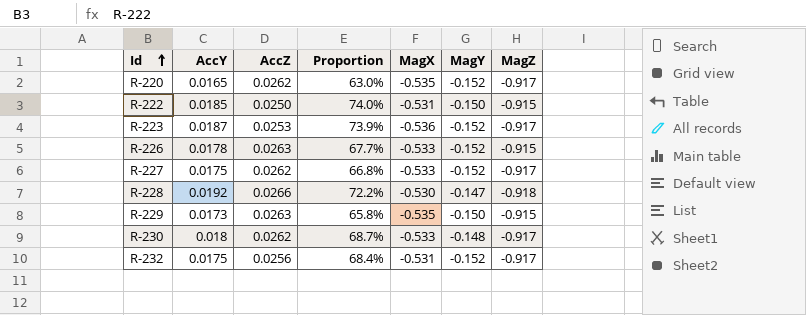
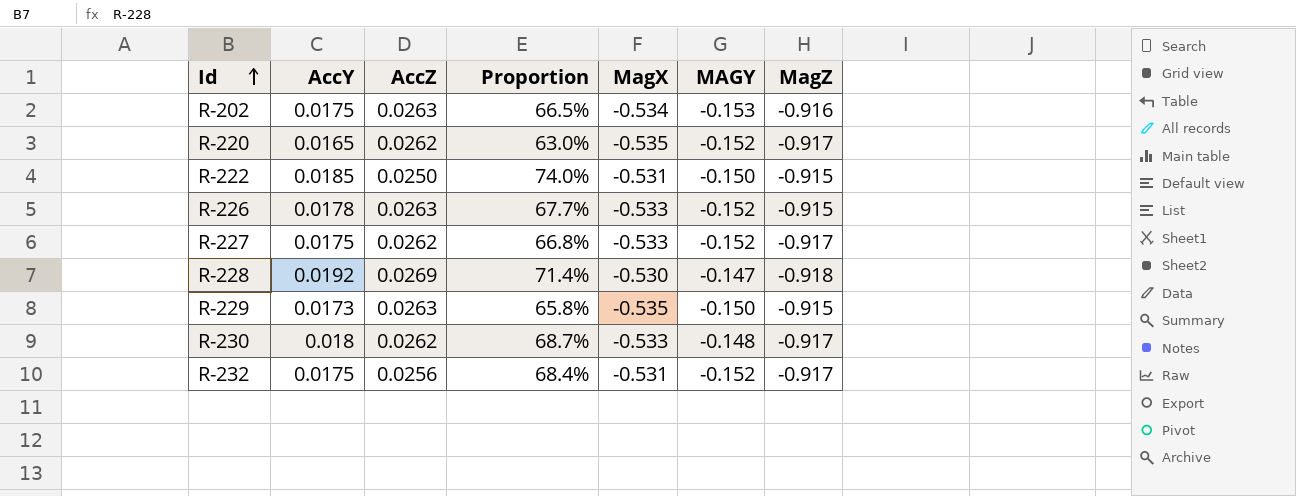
column name: MagY -> MAGY
row R-223: 0.0187 | 0.0253 | 73.9% | -0.536 | -0.152 | -0.917 -> none
row R-202: none -> 0.0175 | 0.0263 | 66.5% | -0.534 | -0.153 | -0.916
R-228 | AccZ: 0.0266 -> 0.0269
R-228 | Proportion: 72.2% -> 71.4%

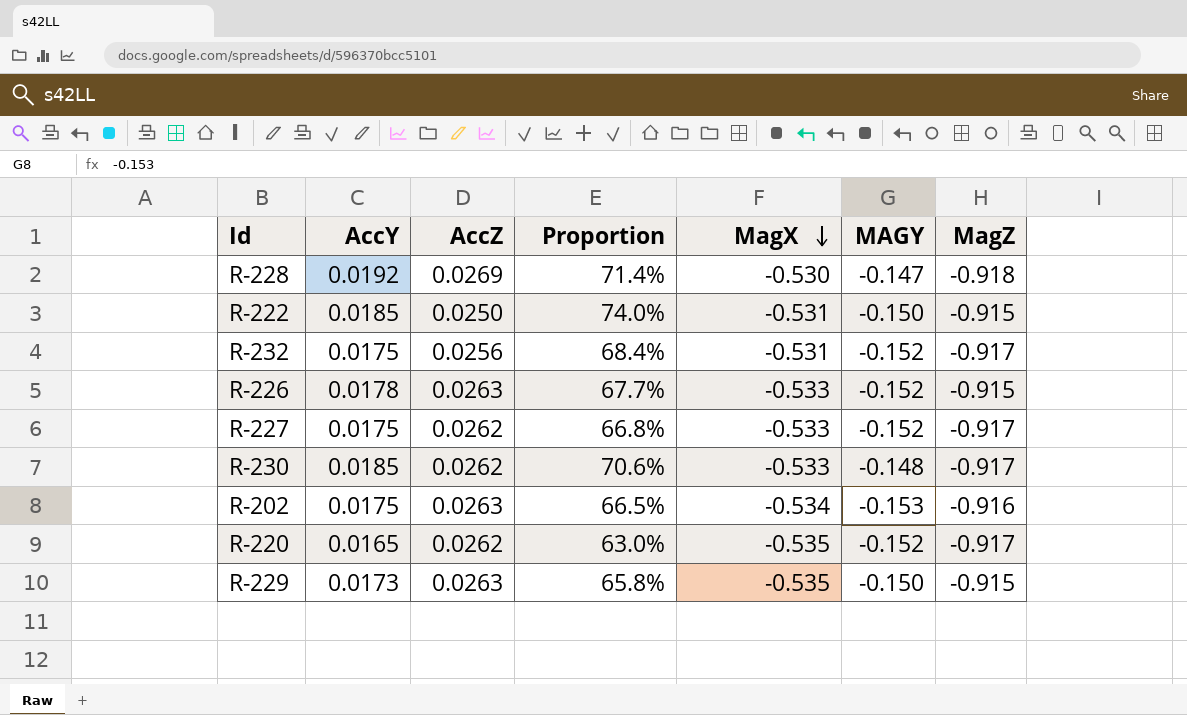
row order: Id ascending -> MagX descending
R-230 | AccY: 0.018 -> 0.0185
R-230 | Proportion: 68.7% -> 70.6%

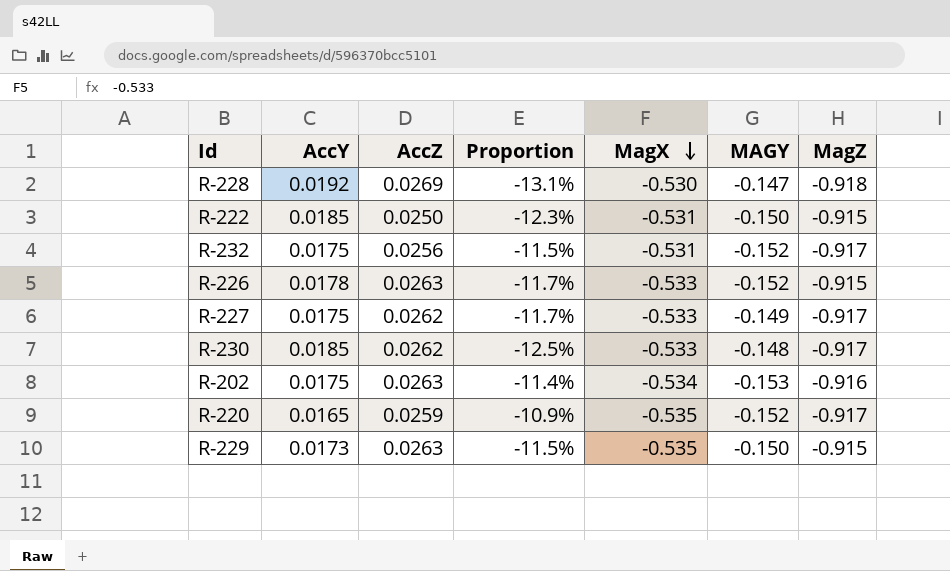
column Proportion | formula: [AccY] / [AccZ] -> [AccY] / [MAGY]
R-227 | MAGY: -0.152 -> -0.149
R-220 | AccZ: 0.0262 -> 0.0259

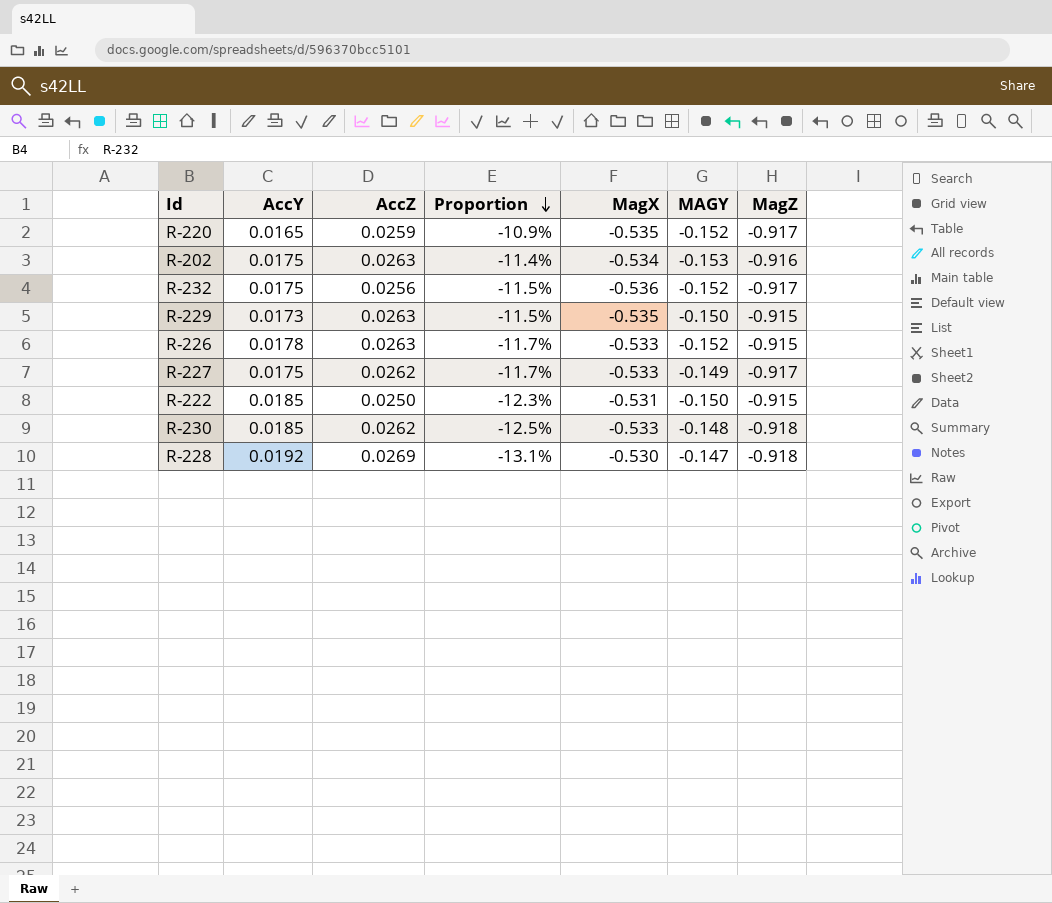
row order: MagX descending -> Proportion descending
R-232 | MagX: -0.531 -> -0.536
R-230 | MagZ: -0.917 -> -0.918

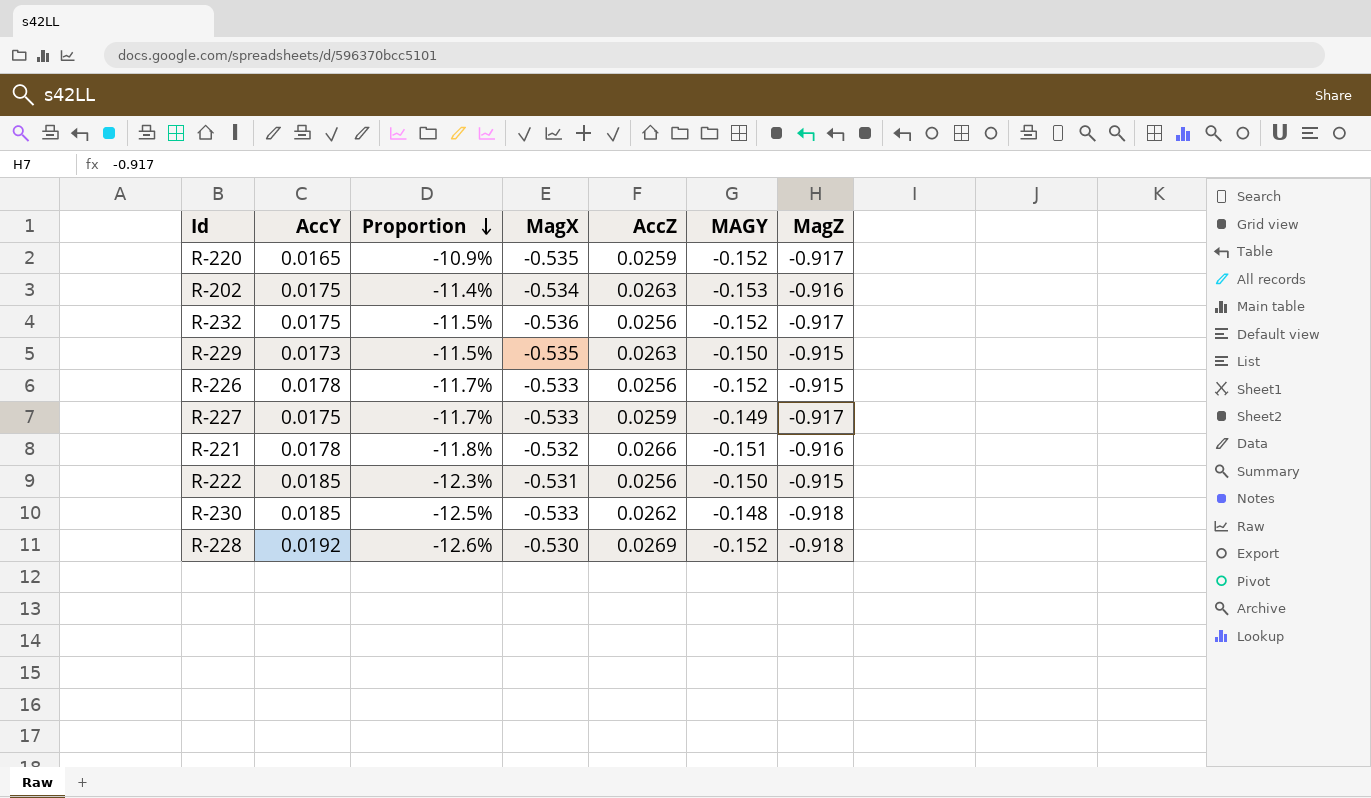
column AccZ | position: 3 -> 5
R-226 | AccZ: 0.0263 -> 0.0256
R-227 | AccZ: 0.0262 -> 0.0259
row R-221: none -> 0.0178 | -11.8% | -0.532 | 0.0266 | -0.151 | -0.916
R-222 | AccZ: 0.0250 -> 0.0256
R-228 | Proportion: -13.1% -> -12.6%
R-228 | MAGY: -0.147 -> -0.152

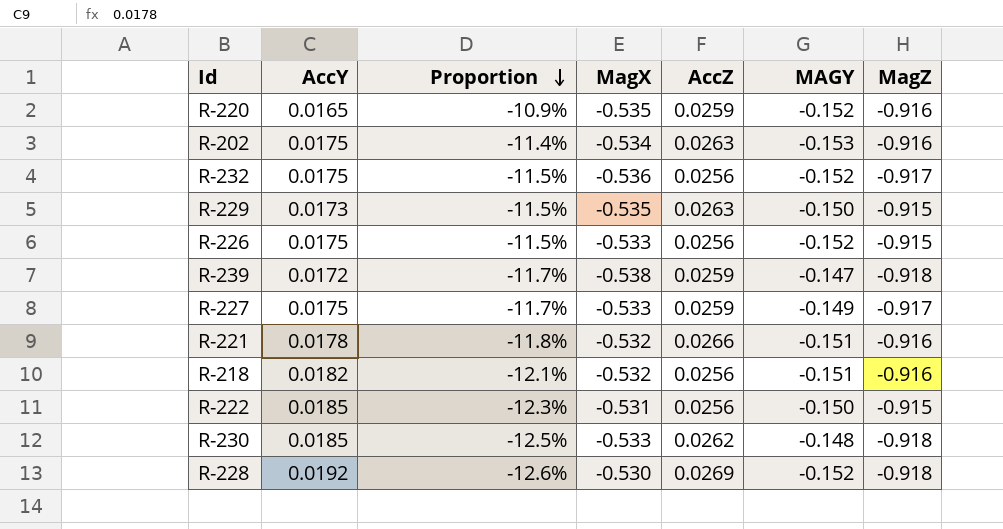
R-220 | MagZ: -0.917 -> -0.916
R-226 | AccY: 0.0178 -> 0.0175
R-226 | Proportion: -11.7% -> -11.5%
row R-239: none -> 0.0172 | -11.7% | -0.538 | 0.0259 | -0.147 | -0.918
row R-218: none -> 0.0182 | -12.1% | -0.532 | 0.0256 | -0.151 | -0.916

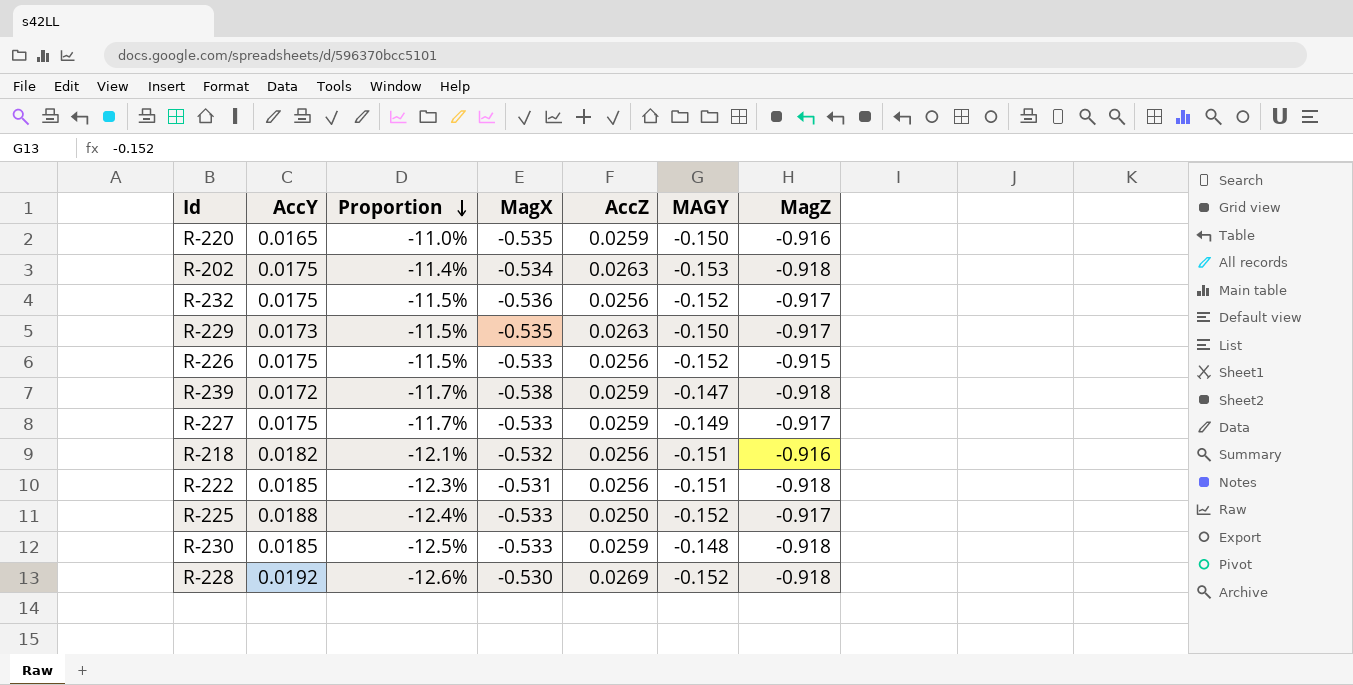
row R-221: 0.0178 | -11.8% | -0.532 | 0.0266 | -0.151 | -0.916 -> none
R-220 | Proportion: -10.9% -> -11.0%
R-220 | MAGY: -0.152 -> -0.150
R-202 | MagZ: -0.916 -> -0.918
R-229 | MagZ: -0.915 -> -0.917
R-222 | MAGY: -0.150 -> -0.151
R-222 | MagZ: -0.915 -> -0.918
row R-225: none -> 0.0188 | -12.4% | -0.533 | 0.0250 | -0.152 | -0.917
R-230 | AccZ: 0.0262 -> 0.0259

